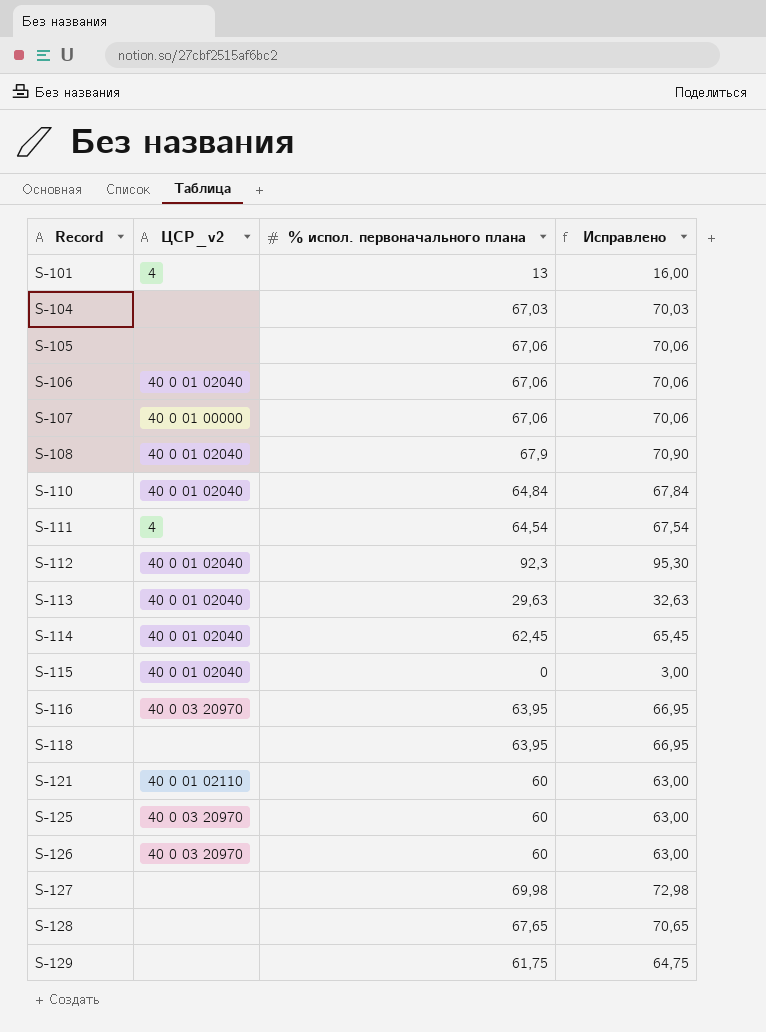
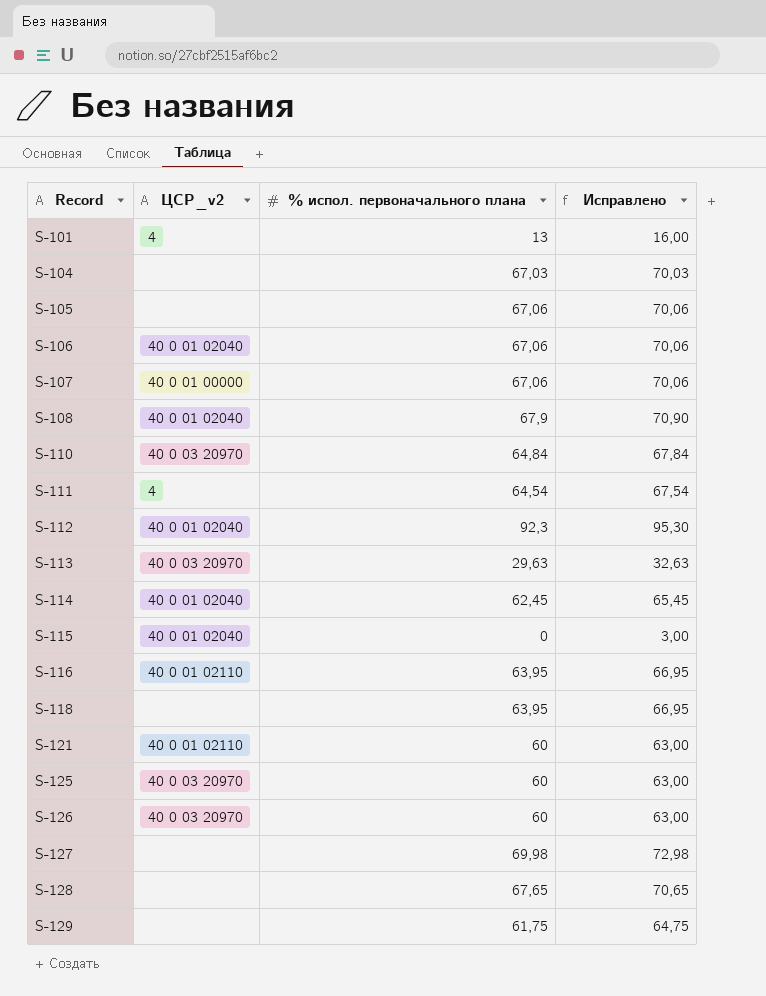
S-110 | ЦСР_v2: 40 0 01 02040 -> 40 0 03 20970
S-113 | ЦСР_v2: 40 0 01 02040 -> 40 0 03 20970
S-116 | ЦСР_v2: 40 0 03 20970 -> 40 0 01 02110

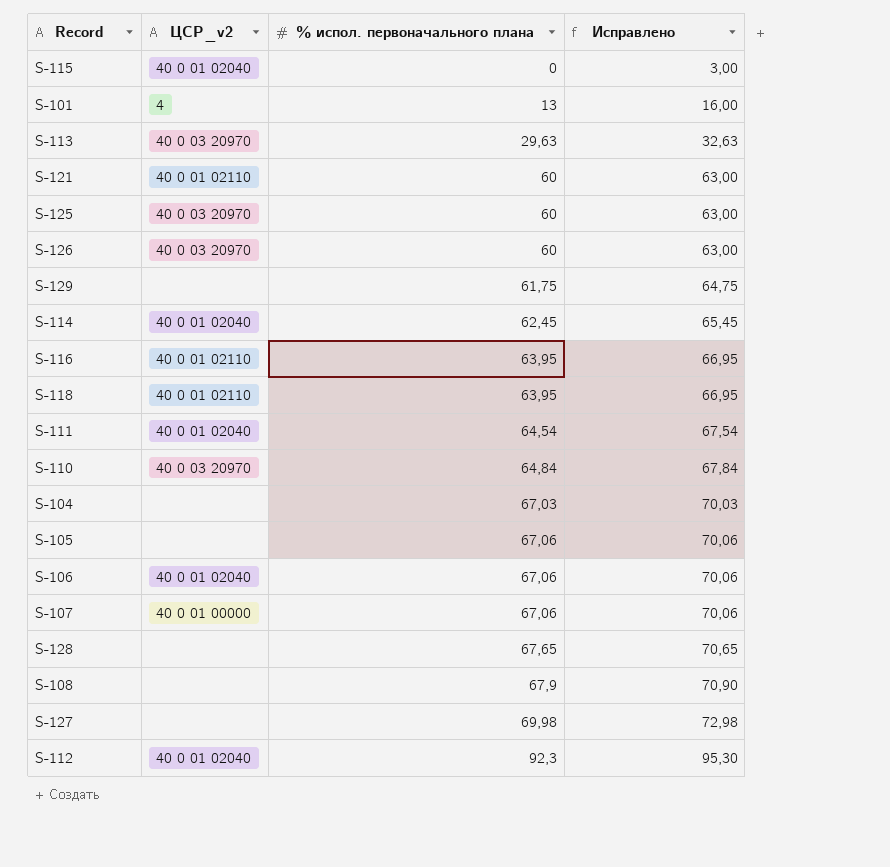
row order: Record ascending -> % испол. первоначального плана ascending
S-118 | ЦСР_v2: none -> 40 0 01 02110
S-111 | ЦСР_v2: 4 -> 40 0 01 02040
S-108 | ЦСР_v2: 40 0 01 02040 -> none

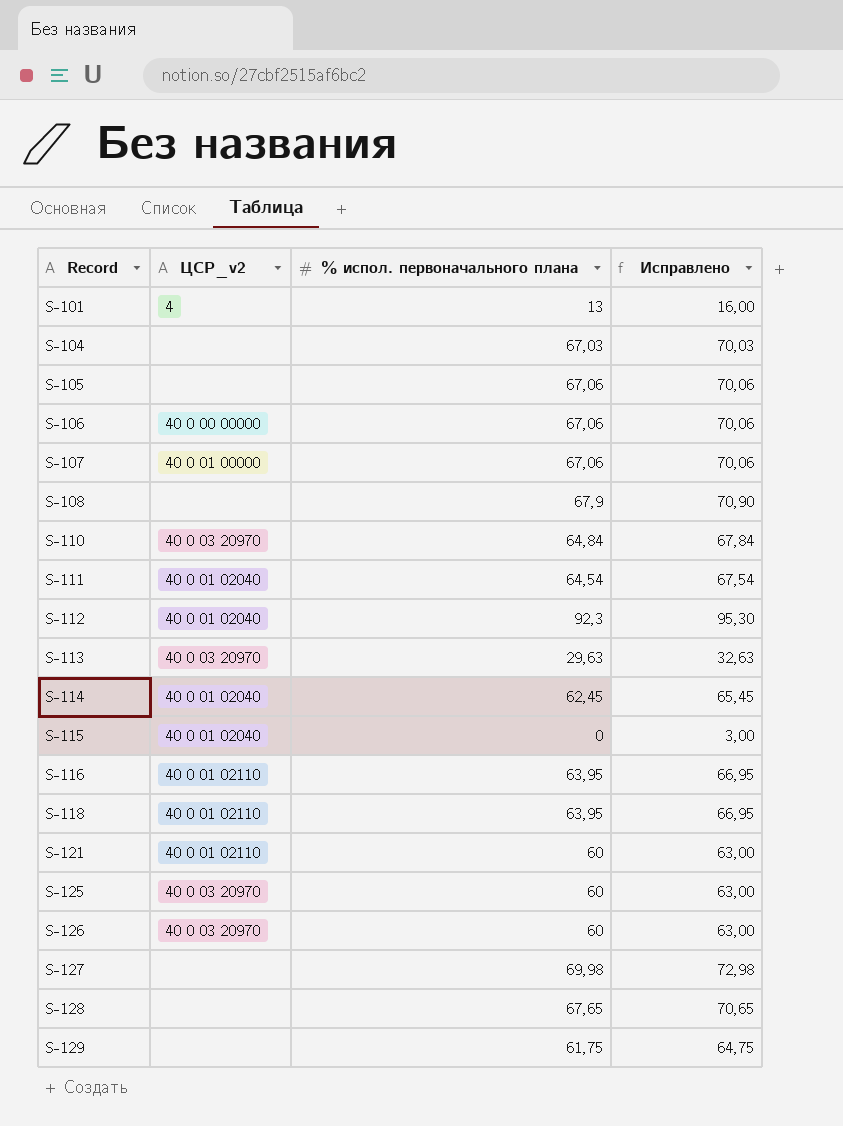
row order: % испол. первоначального плана ascending -> Record ascending
S-106 | ЦСР_v2: 40 0 01 02040 -> 40 0 00 00000

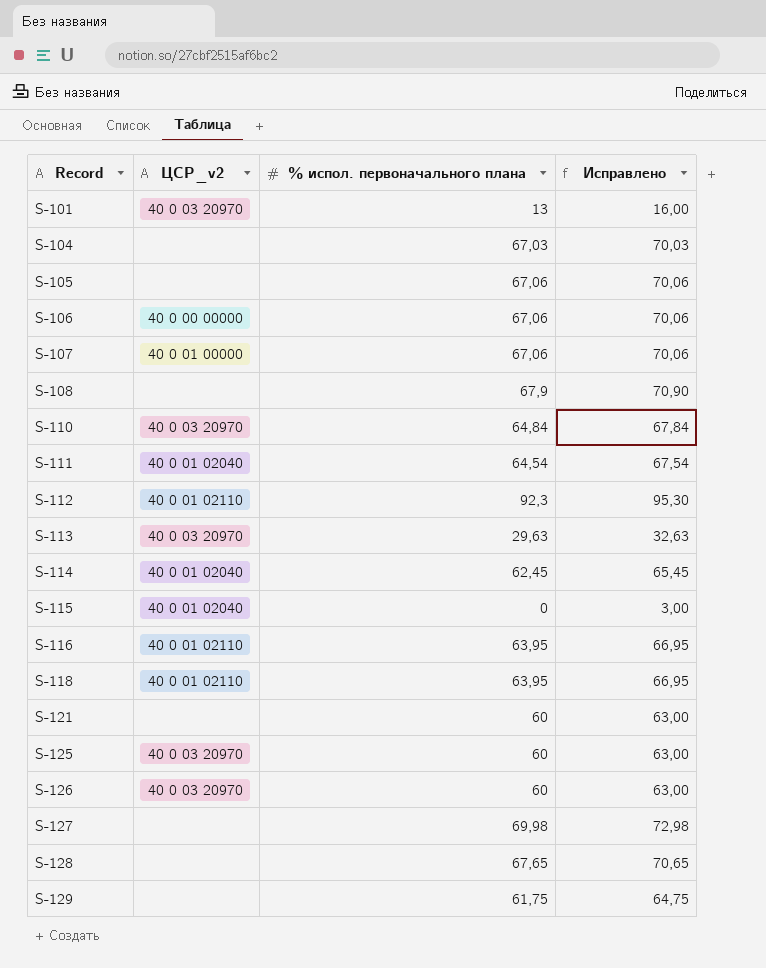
S-101 | ЦСР_v2: 4 -> 40 0 03 20970
S-112 | ЦСР_v2: 40 0 01 02040 -> 40 0 01 02110
S-121 | ЦСР_v2: 40 0 01 02110 -> none

